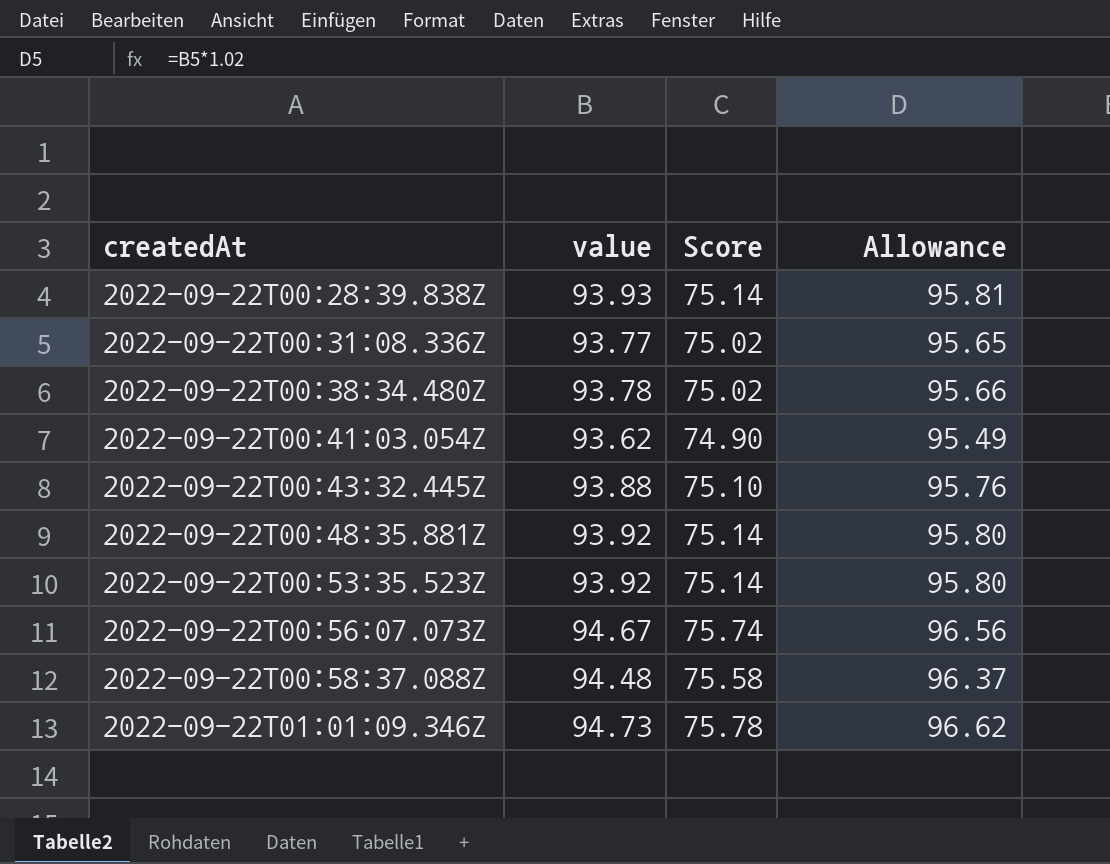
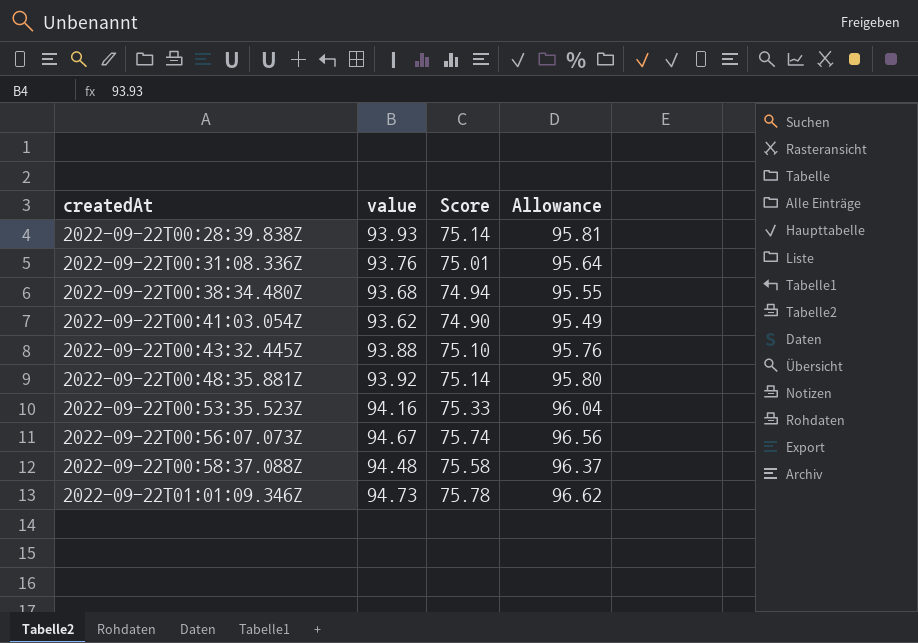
2022-09-22T00:31:08.336Z | value: 93.77 -> 93.76
2022-09-22T00:31:08.336Z | Score: 75.02 -> 75.01
2022-09-22T00:31:08.336Z | Allowance: 95.65 -> 95.64
2022-09-22T00:38:34.480Z | value: 93.78 -> 93.68
2022-09-22T00:38:34.480Z | Score: 75.02 -> 74.94
2022-09-22T00:38:34.480Z | Allowance: 95.66 -> 95.55
2022-09-22T00:53:35.523Z | value: 93.92 -> 94.16
2022-09-22T00:53:35.523Z | Score: 75.14 -> 75.33
2022-09-22T00:53:35.523Z | Allowance: 95.80 -> 96.04

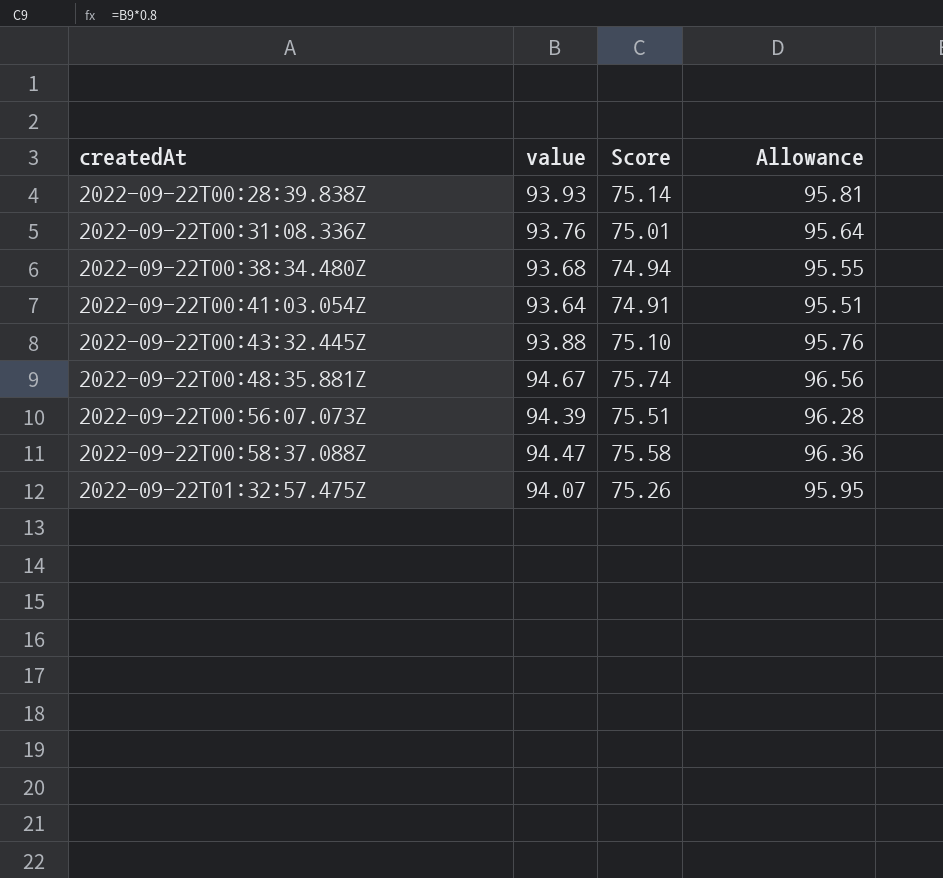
row 2022-09-22T00:53:35.523Z: 94.16 | 75.33 | 96.04 -> none
row 2022-09-22T01:01:09.346Z: 94.73 | 75.78 | 96.62 -> none
2022-09-22T00:41:03.054Z | value: 93.62 -> 93.64
2022-09-22T00:41:03.054Z | Score: 74.90 -> 74.91
2022-09-22T00:41:03.054Z | Allowance: 95.49 -> 95.51
2022-09-22T00:48:35.881Z | value: 93.92 -> 94.67
2022-09-22T00:48:35.881Z | Score: 75.14 -> 75.74
2022-09-22T00:48:35.881Z | Allowance: 95.80 -> 96.56
2022-09-22T00:56:07.073Z | value: 94.67 -> 94.39
2022-09-22T00:56:07.073Z | Score: 75.74 -> 75.51
2022-09-22T00:56:07.073Z | Allowance: 96.56 -> 96.28
2022-09-22T00:58:37.088Z | value: 94.48 -> 94.47
2022-09-22T00:58:37.088Z | Allowance: 96.37 -> 96.36
row 2022-09-22T01:32:57.475Z: none -> 94.07 | 75.26 | 95.95

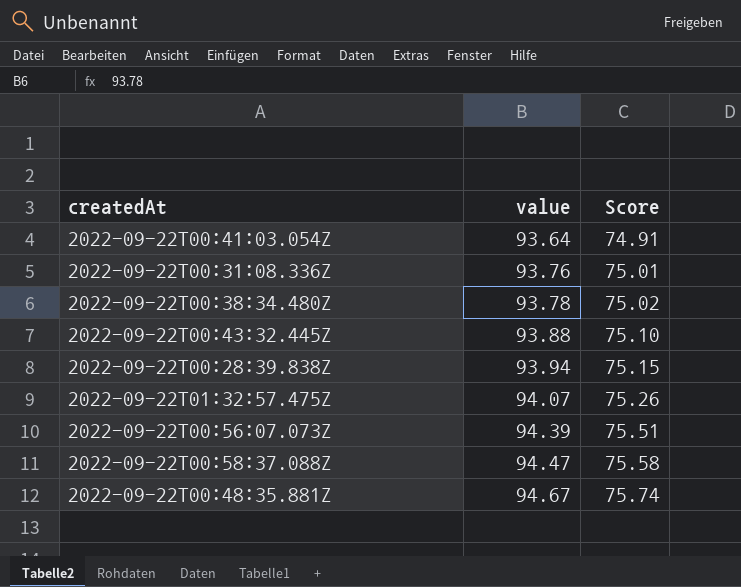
row order: createdAt ascending -> value ascending
column Allowance | formula: [value] * 1.02 -> none
2022-09-22T00:38:34.480Z | value: 93.68 -> 93.78
2022-09-22T00:38:34.480Z | Score: 74.94 -> 75.02
2022-09-22T00:28:39.838Z | value: 93.93 -> 93.94
2022-09-22T00:28:39.838Z | Score: 75.14 -> 75.15

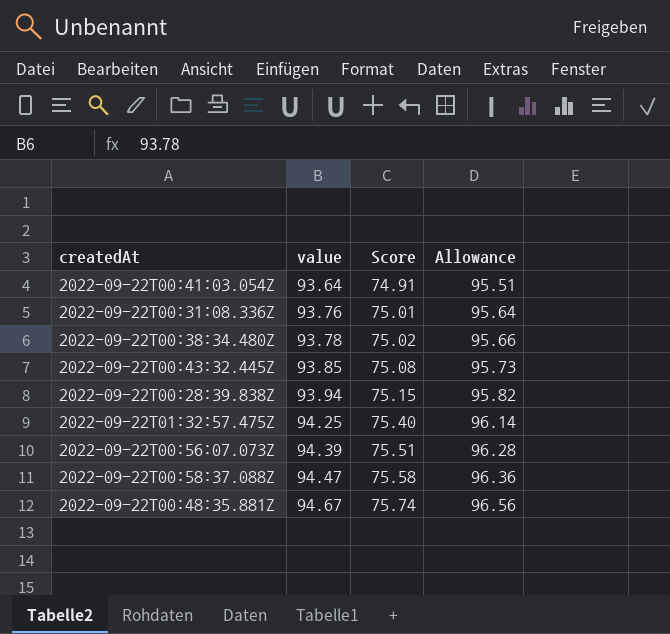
column Allowance | formula: none -> [value] * 1.02
2022-09-22T00:43:32.445Z | value: 93.88 -> 93.85
2022-09-22T00:43:32.445Z | Score: 75.10 -> 75.08
2022-09-22T01:32:57.475Z | value: 94.07 -> 94.25
2022-09-22T01:32:57.475Z | Score: 75.26 -> 75.40

